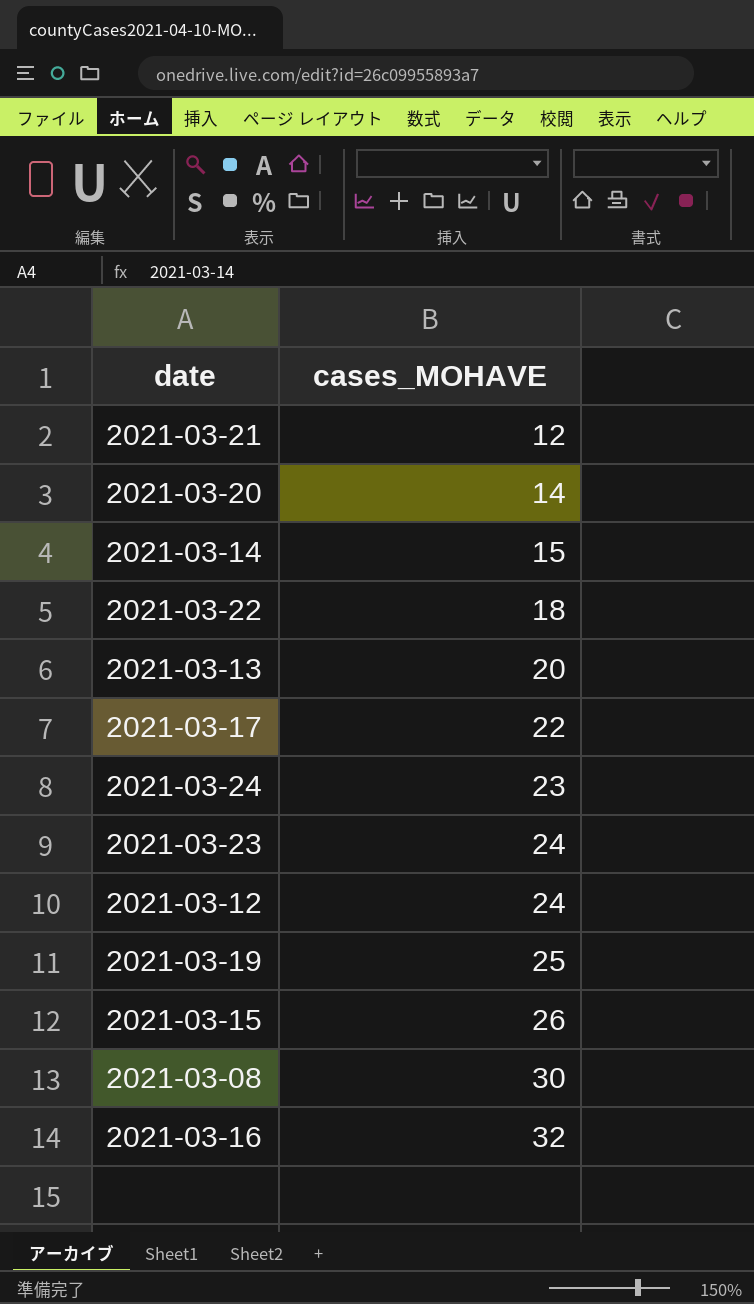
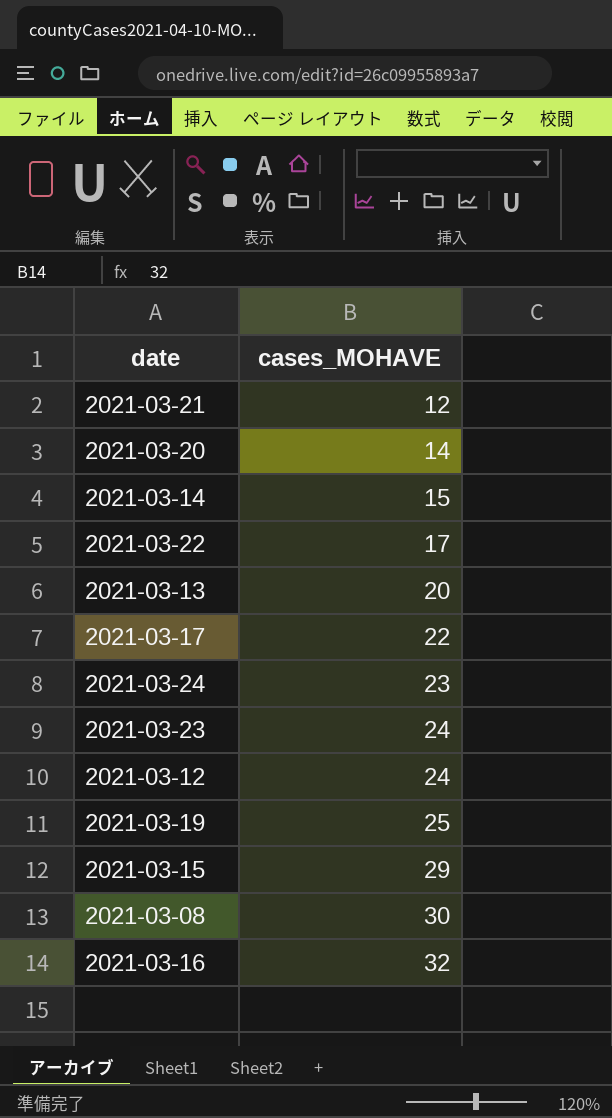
2021-03-22 | cases_MOHAVE: 18 -> 17
2021-03-15 | cases_MOHAVE: 26 -> 29

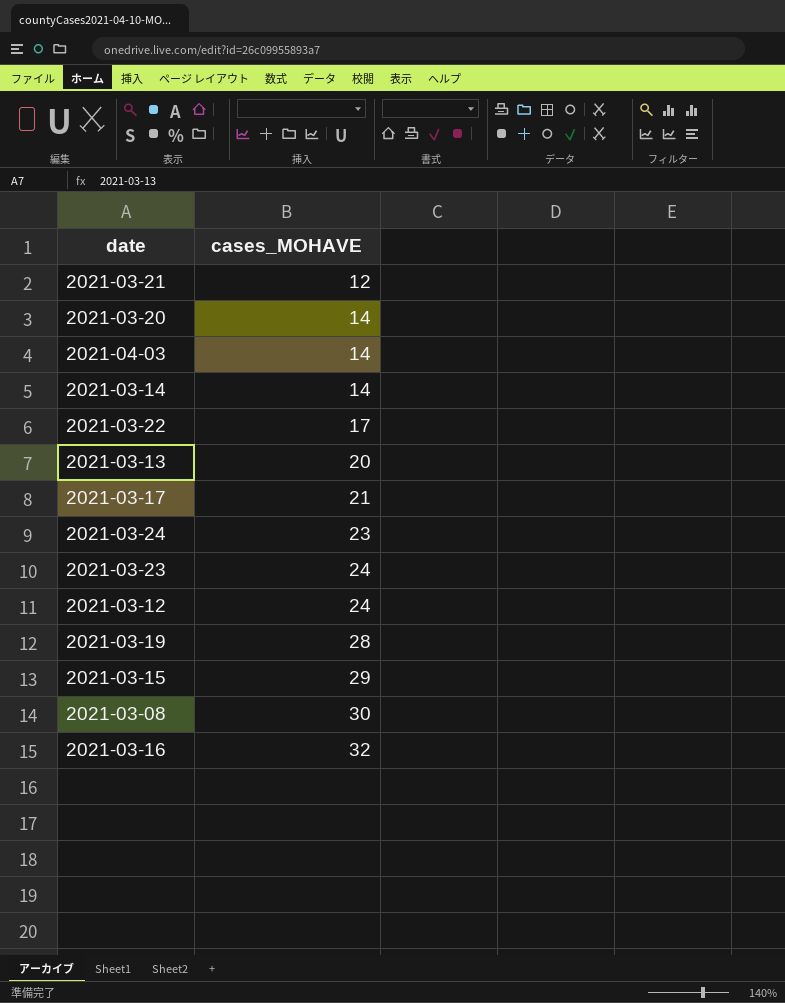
row 2021-04-03: none -> 14
2021-03-14 | cases_MOHAVE: 15 -> 14
2021-03-17 | cases_MOHAVE: 22 -> 21
2021-03-19 | cases_MOHAVE: 25 -> 28

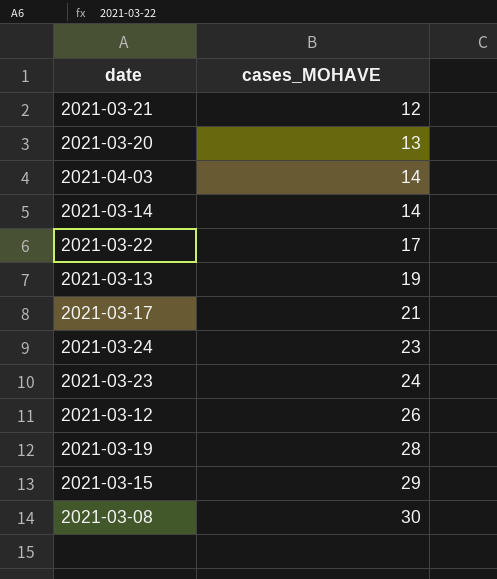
row 2021-03-16: 32 -> none
2021-03-20 | cases_MOHAVE: 14 -> 13
2021-03-13 | cases_MOHAVE: 20 -> 19
2021-03-12 | cases_MOHAVE: 24 -> 26

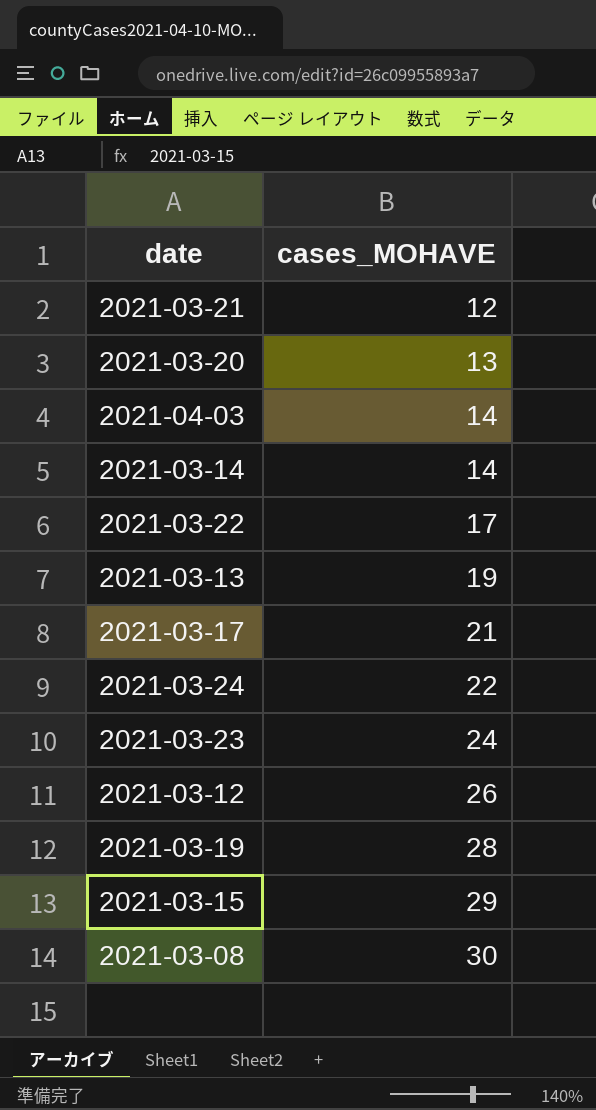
2021-03-24 | cases_MOHAVE: 23 -> 22

